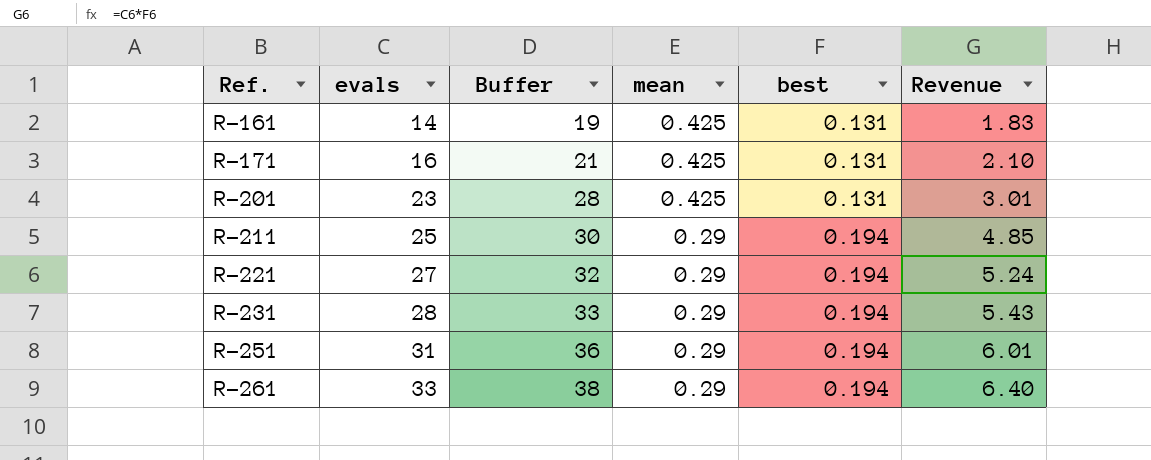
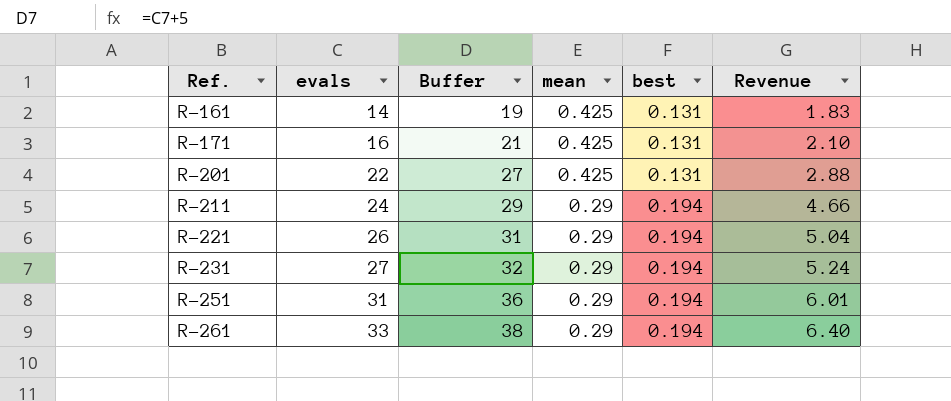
R-201 | evals: 23 -> 22
R-201 | Buffer: 28 -> 27
R-201 | Revenue: 3.01 -> 2.88
R-211 | evals: 25 -> 24
R-211 | Buffer: 30 -> 29
R-211 | Revenue: 4.85 -> 4.66
R-221 | evals: 27 -> 26
R-221 | Buffer: 32 -> 31
R-221 | Revenue: 5.24 -> 5.04
R-231 | evals: 28 -> 27
R-231 | Buffer: 33 -> 32
R-231 | Revenue: 5.43 -> 5.24

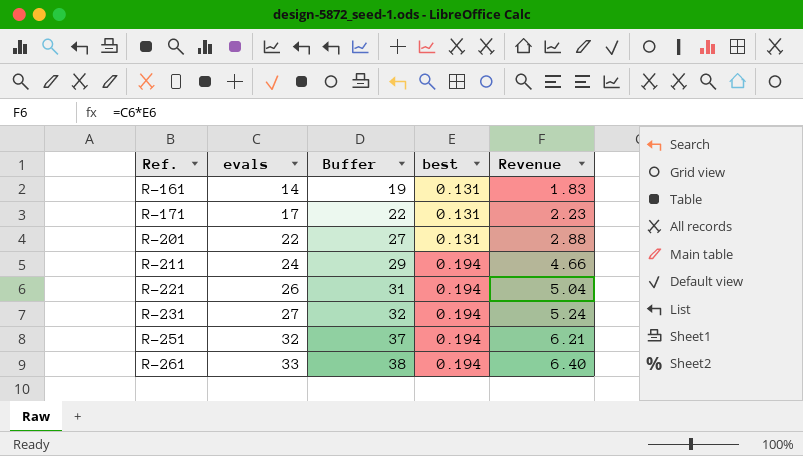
column mean | position: 4 -> none
R-171 | evals: 16 -> 17
R-171 | Buffer: 21 -> 22
R-171 | Revenue: 2.10 -> 2.23
R-251 | evals: 31 -> 32
R-251 | Buffer: 36 -> 37
R-251 | Revenue: 6.01 -> 6.21

